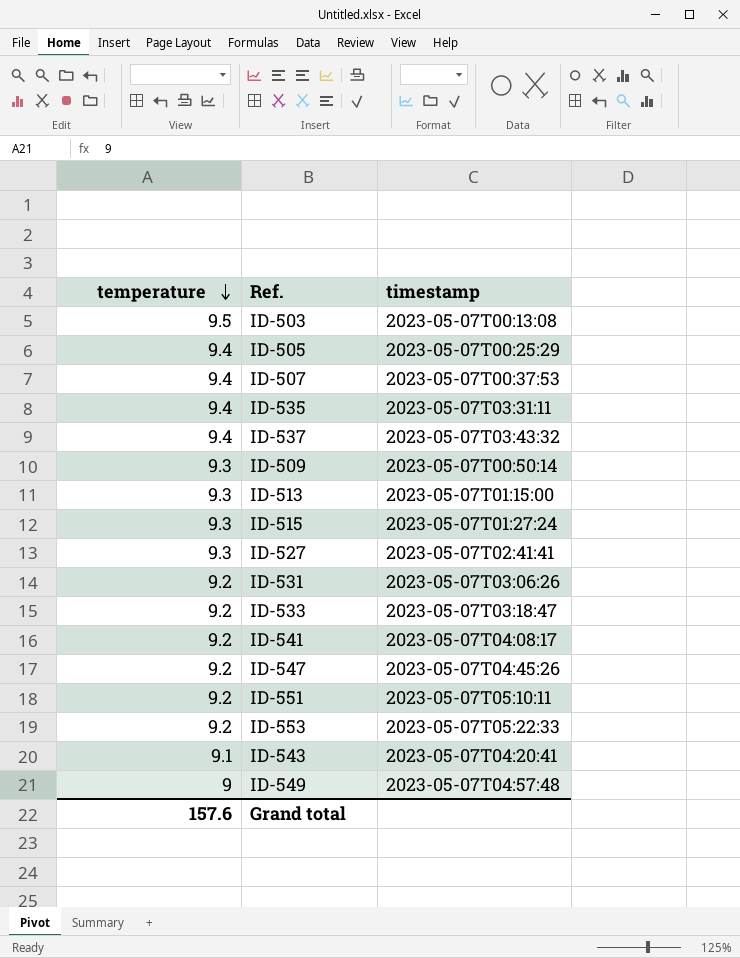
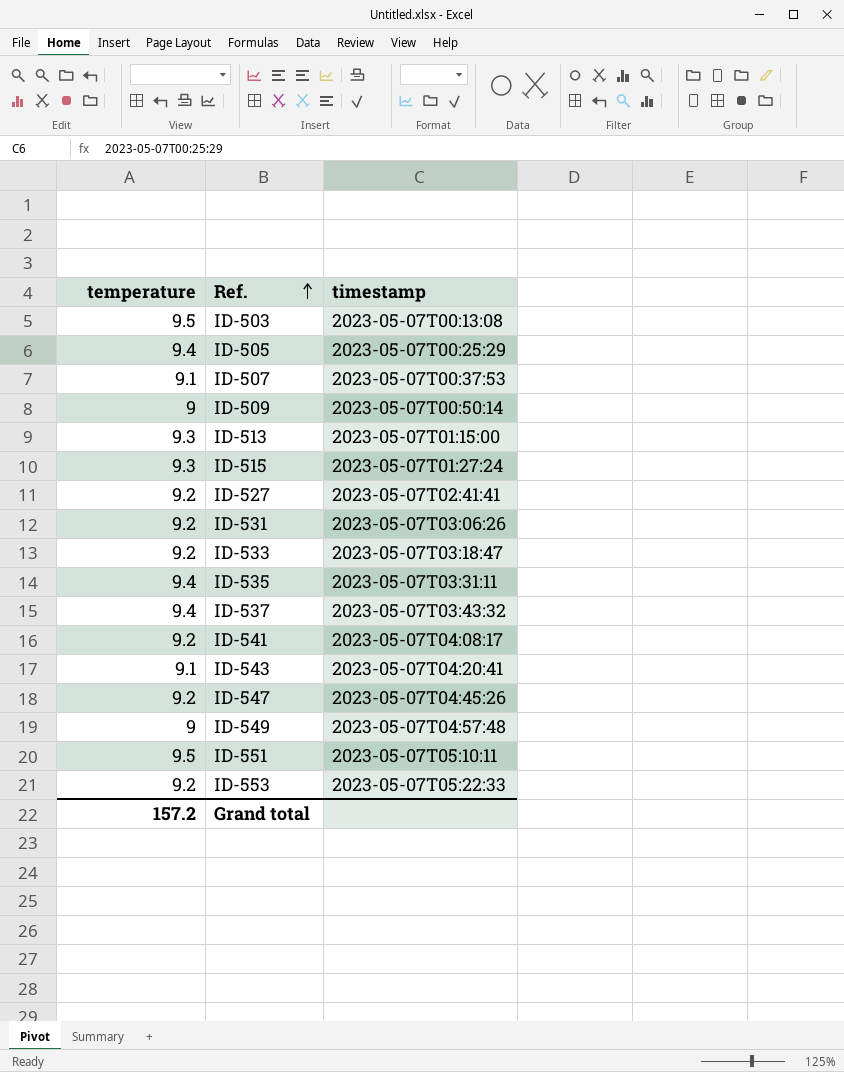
row order: temperature descending -> Ref. ascending
ID-507 | temperature: 9.4 -> 9.1
ID-509 | temperature: 9.3 -> 9
ID-527 | temperature: 9.3 -> 9.2
ID-551 | temperature: 9.2 -> 9.5
Grand total | temperature: 157.6 -> 157.2

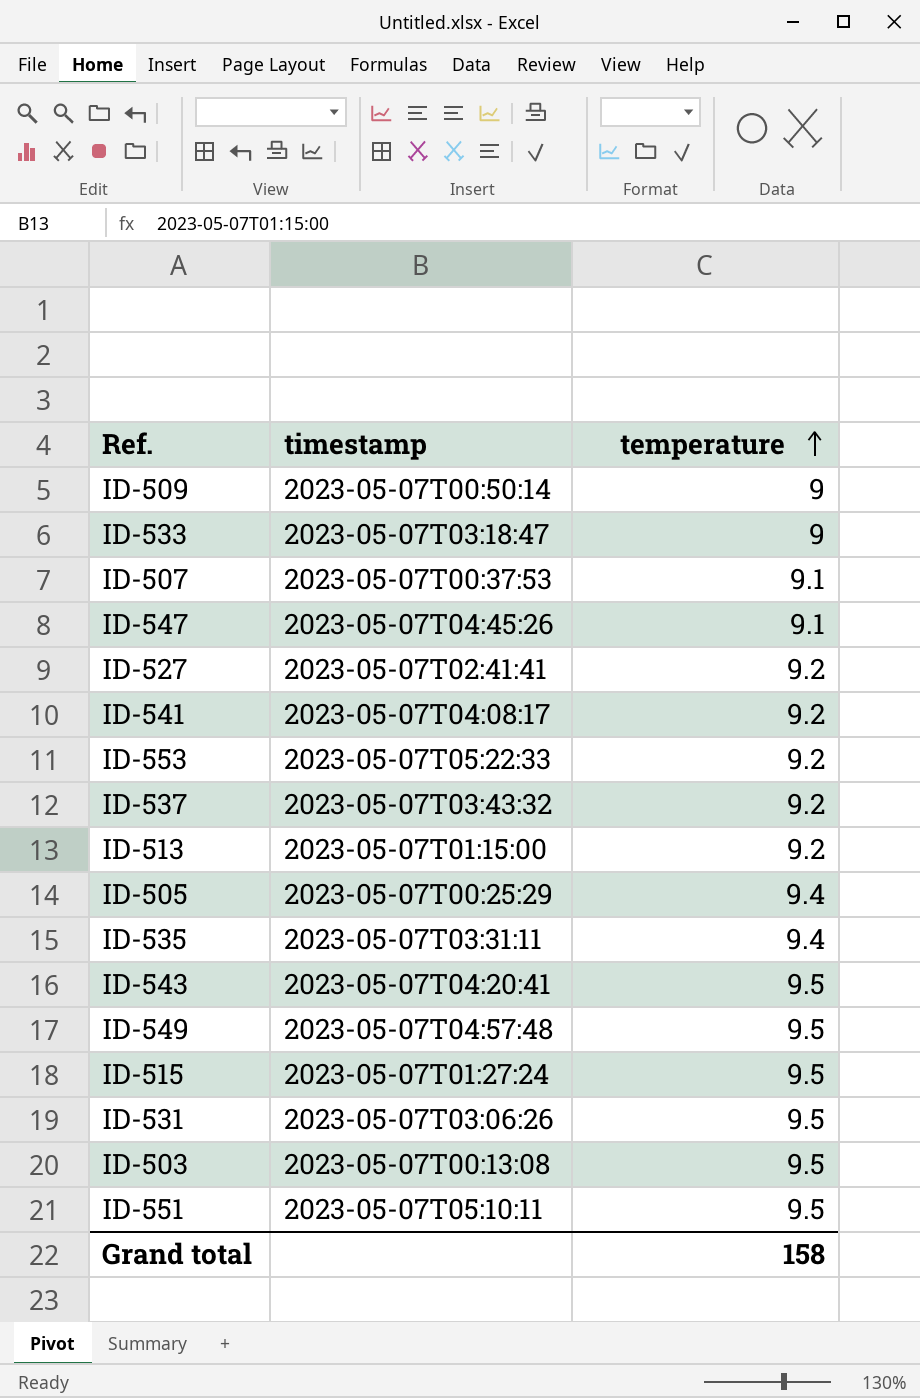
row order: Ref. ascending -> temperature ascending
column temperature | position: 1 -> 3
ID-533 | temperature: 9.2 -> 9
ID-547 | temperature: 9.2 -> 9.1
ID-537 | temperature: 9.4 -> 9.2
ID-513 | temperature: 9.3 -> 9.2
ID-543 | temperature: 9.1 -> 9.5
ID-549 | temperature: 9 -> 9.5
ID-515 | temperature: 9.3 -> 9.5
ID-531 | temperature: 9.2 -> 9.5
Grand total | temperature: 157.2 -> 158

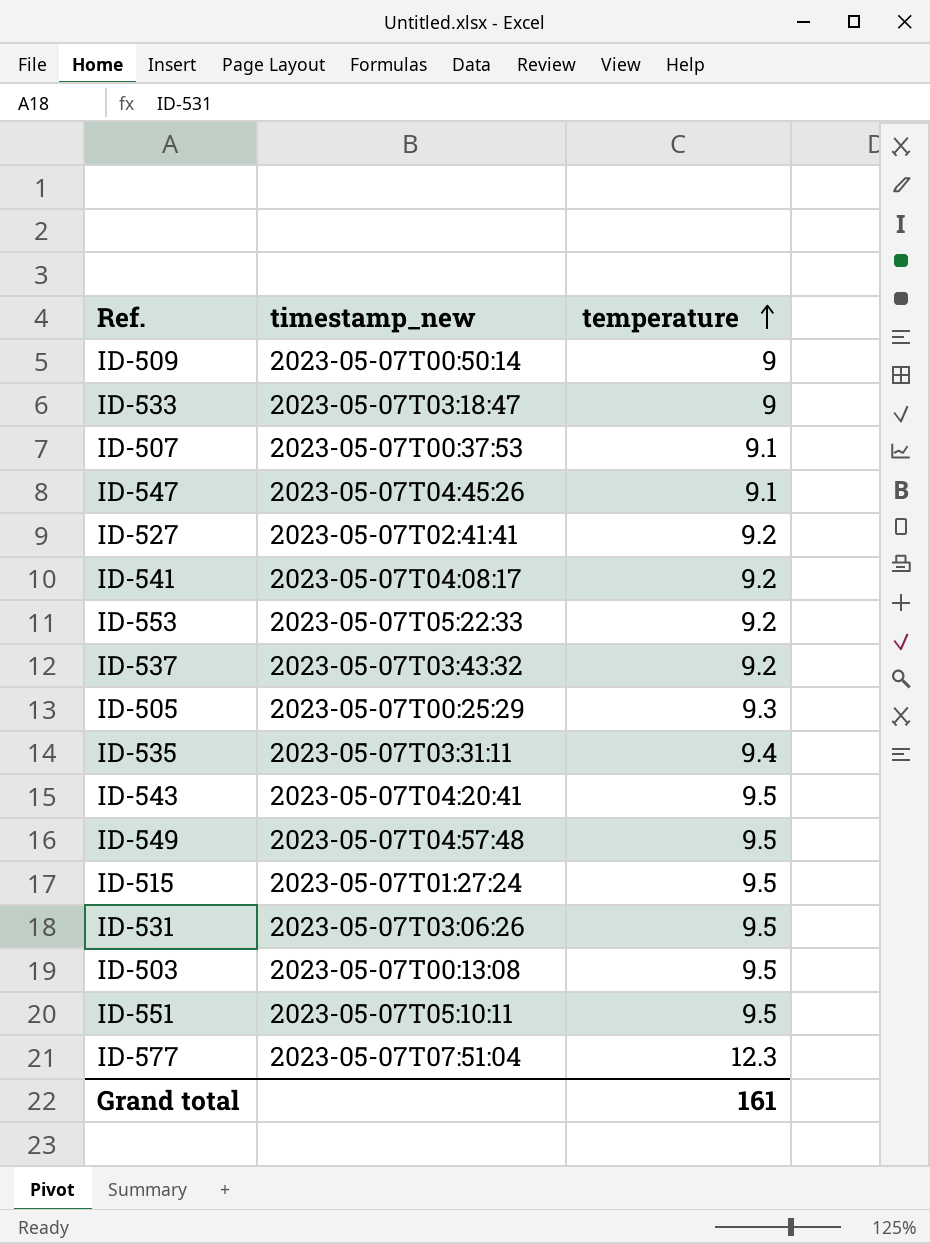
column name: timestamp -> timestamp_new
row ID-513: 2023-05-07T01:15:00 | 9.2 -> none
ID-505 | temperature: 9.4 -> 9.3
row ID-577: none -> 2023-05-07T07:51:04 | 12.3
Grand total | temperature: 158 -> 161

